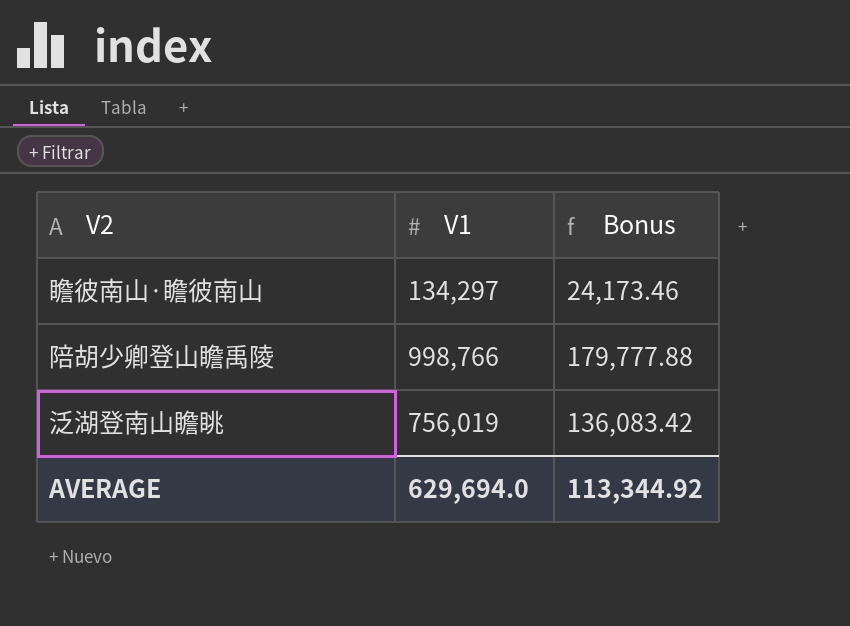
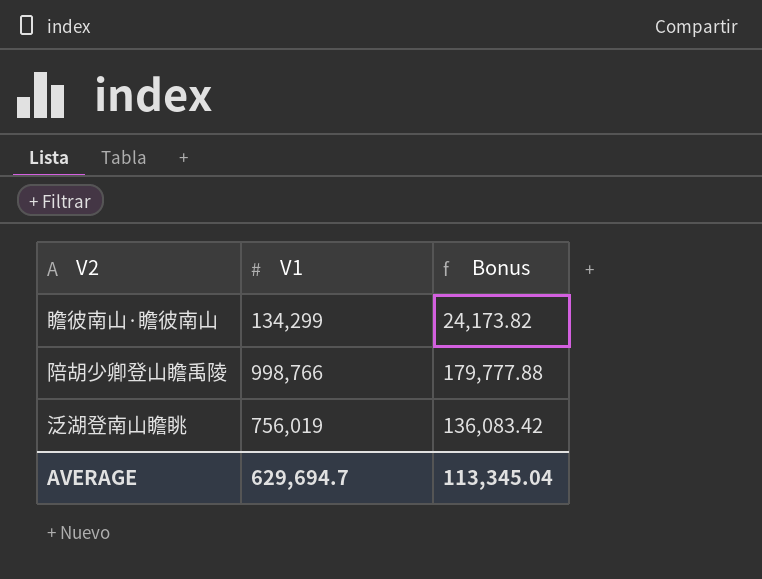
瞻彼南山·瞻彼南山 | V1: 134,297 -> 134,299
瞻彼南山·瞻彼南山 | Bonus: 24,173.46 -> 24,173.82
AVERAGE | V1: 629,694.0 -> 629,694.7
AVERAGE | Bonus: 113,344.92 -> 113,345.04

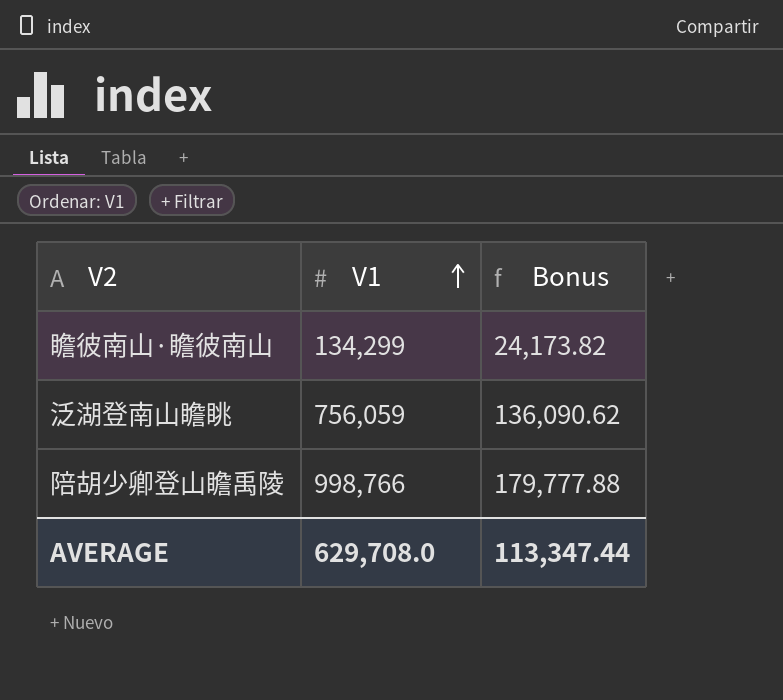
row order: none -> V1 ascending
泛湖登南山瞻眺 | V1: 756,019 -> 756,059
泛湖登南山瞻眺 | Bonus: 136,083.42 -> 136,090.62
AVERAGE | V1: 629,694.7 -> 629,708.0
AVERAGE | Bonus: 113,345.04 -> 113,347.44

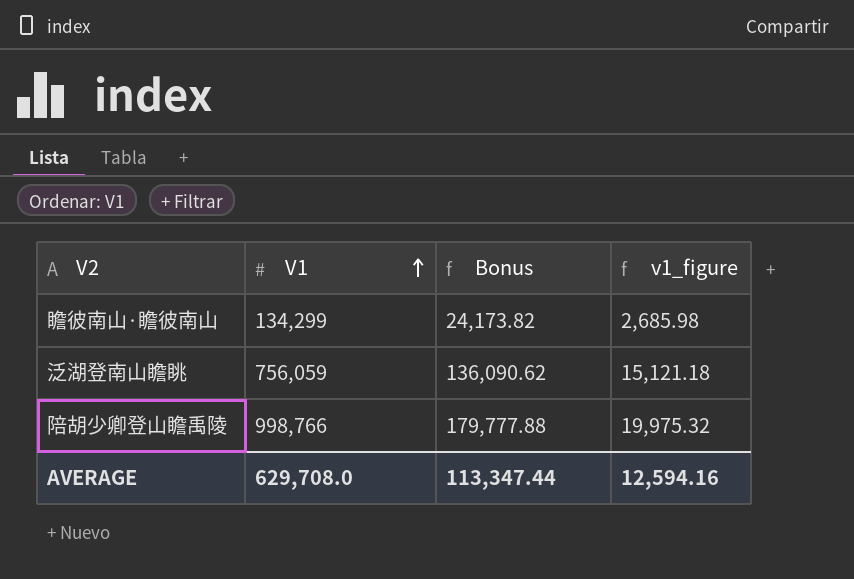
column v1_figure | formula: none -> [V1] * 0.02

